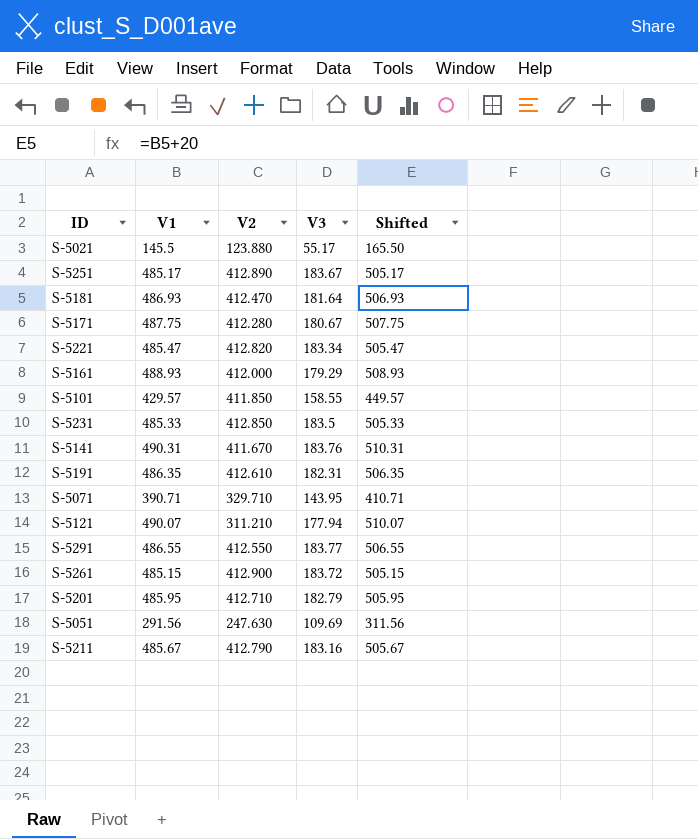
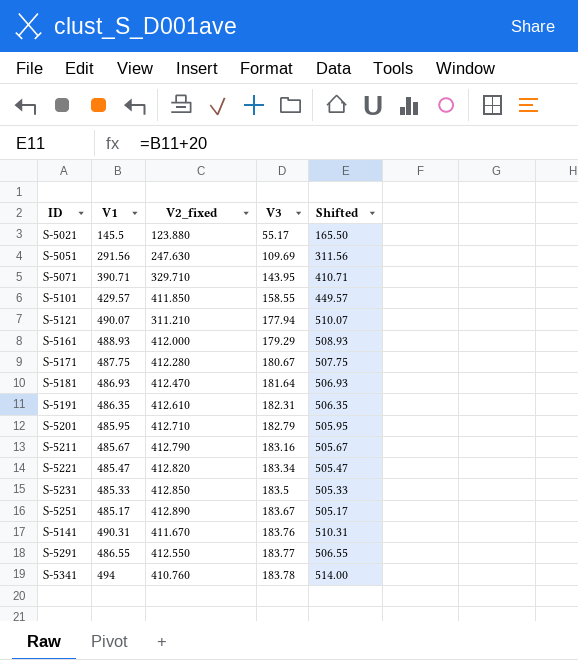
row order: none -> V3 ascending
column name: V2 -> V2_fixed
row S-5261: 485.15 | 412.900 | 183.72 | 505.15 -> none
row S-5341: none -> 494 | 410.760 | 183.78 | 514.00

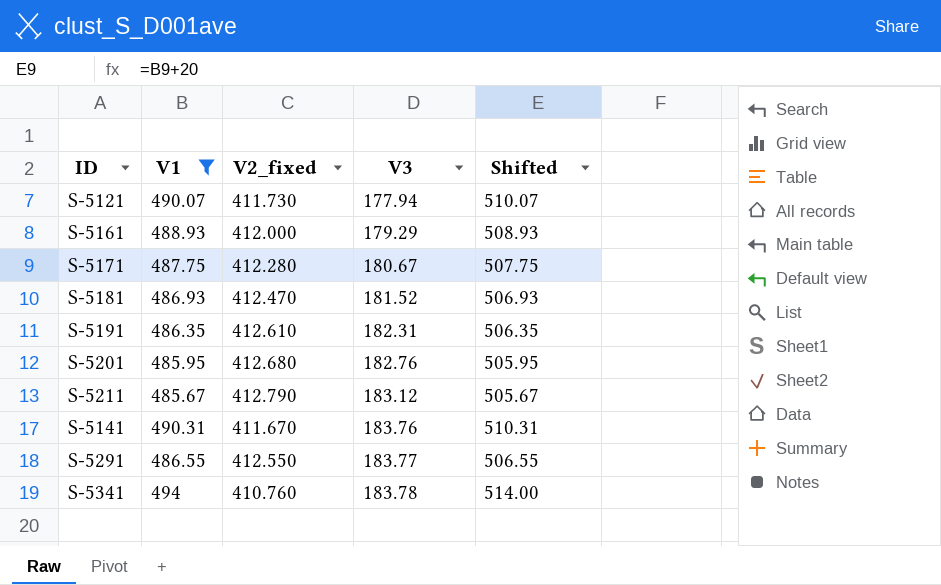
filter: none -> V1 >= 485.67
S-5121 | V2_fixed: 311.210 -> 411.730
S-5181 | V3: 181.64 -> 181.52
S-5201 | V2_fixed: 412.710 -> 412.680
S-5201 | V3: 182.79 -> 182.76
S-5211 | V3: 183.16 -> 183.12

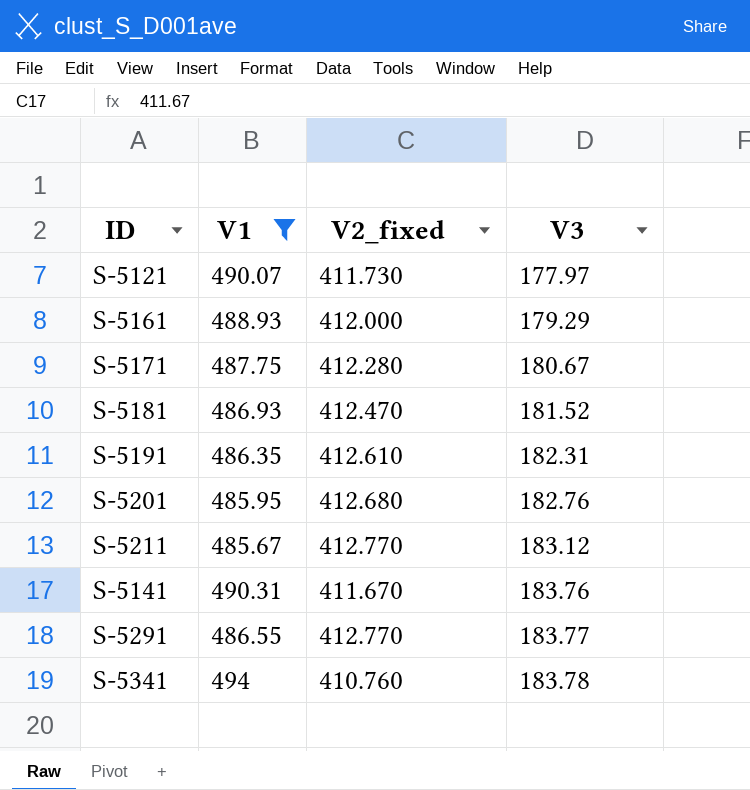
column Shifted | formula: [V1] + 20 -> none
S-5121 | V3: 177.94 -> 177.97
S-5211 | V2_fixed: 412.790 -> 412.770
S-5291 | V2_fixed: 412.550 -> 412.770

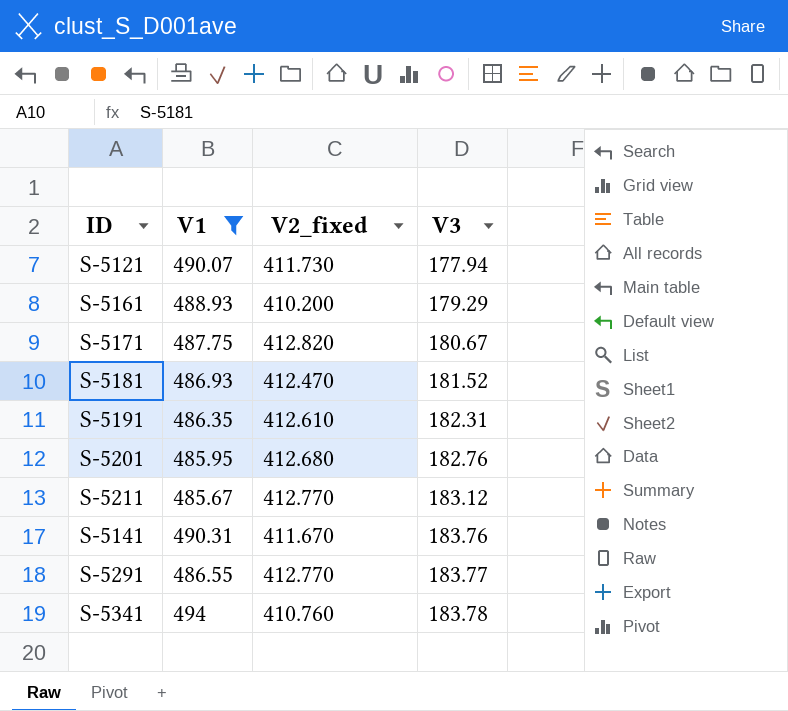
S-5121 | V3: 177.97 -> 177.94
S-5161 | V2_fixed: 412.000 -> 410.200
S-5171 | V2_fixed: 412.280 -> 412.820

